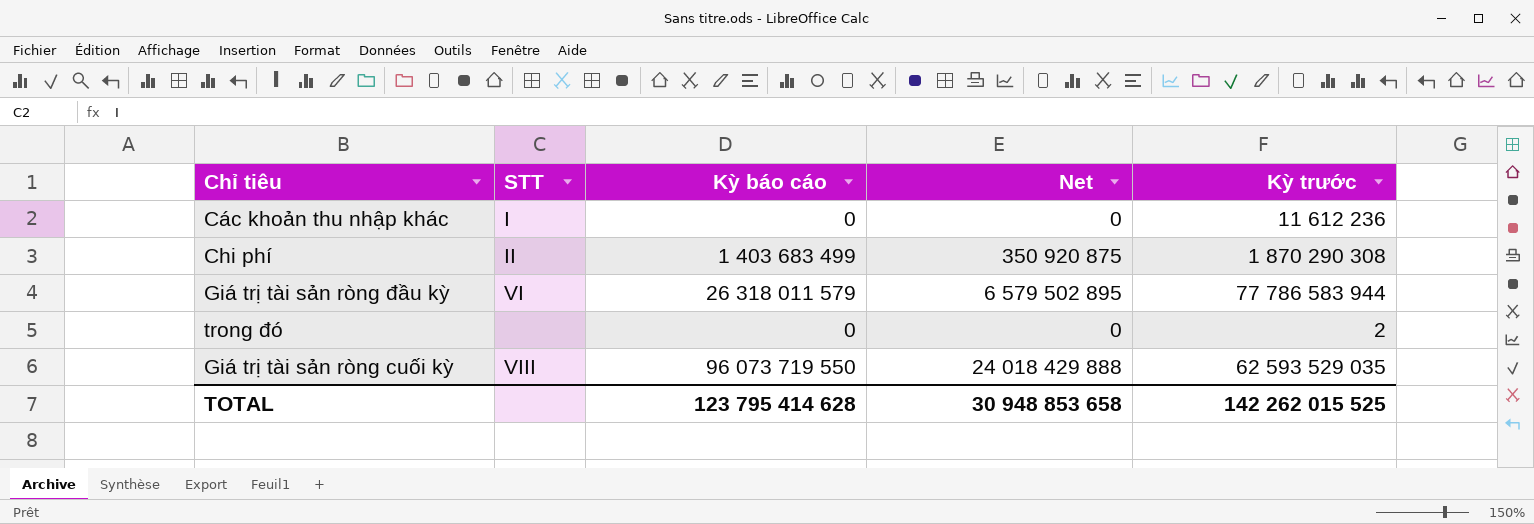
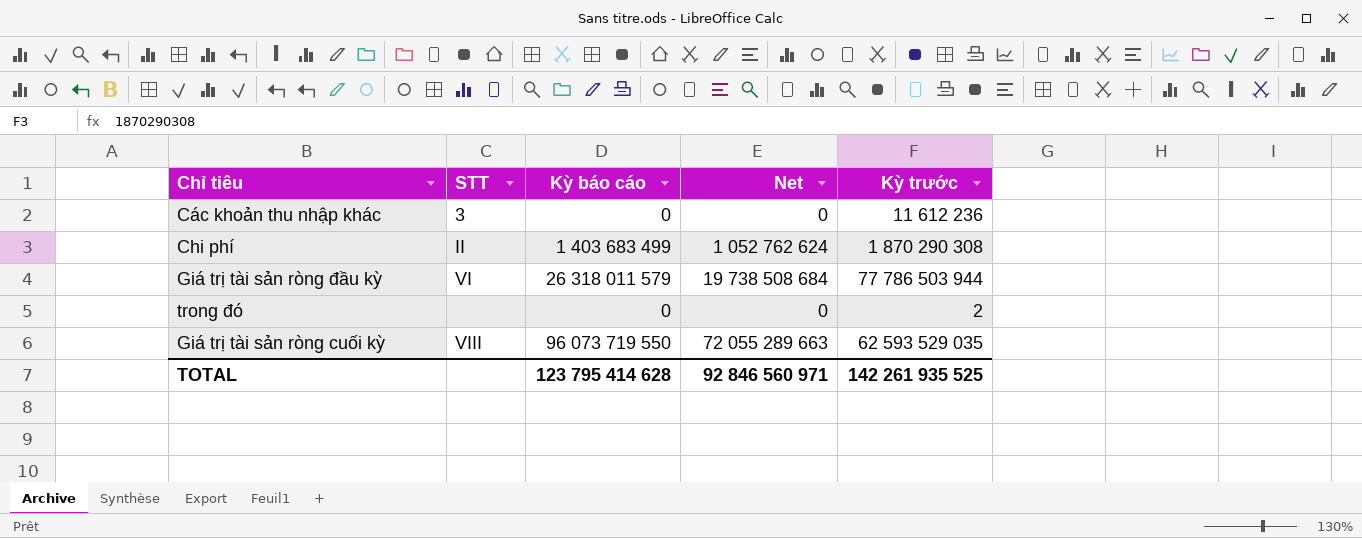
column Net | formula: [Kỳ báo cáo] * 0,25 -> [Kỳ báo cáo] * 0,75
Các khoản thu nhập khác | STT: I -> 3
Giá trị tài sản ròng đầu kỳ | Kỳ trước: 77 786 583 944 -> 77 786 503 944
TOTAL | Net: 30 948 853 658 -> 92 846 560 971
TOTAL | Kỳ trước: 142 262 015 525 -> 142 261 935 525

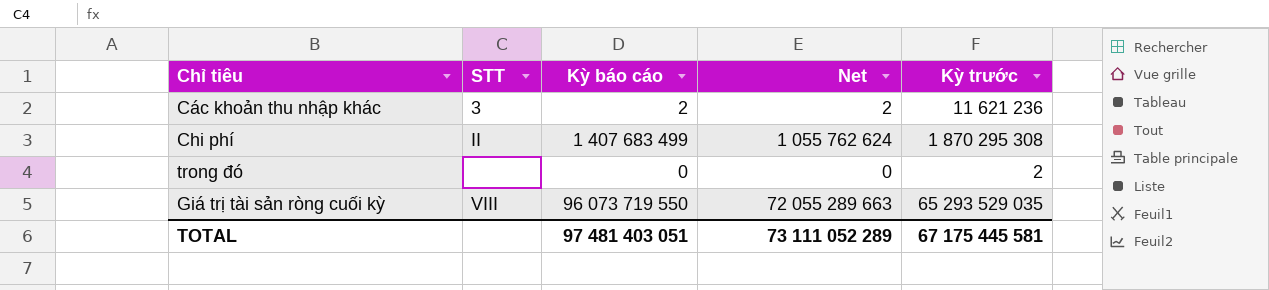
row Giá trị tài sản ròng đầu kỳ: VI | 26 318 011 579 | 19 738 508 684 | 77 786 503 944 -> none
Các khoản thu nhập khác | Kỳ báo cáo: 0 -> 2
Các khoản thu nhập khác | Net: 0 -> 2
Các khoản thu nhập khác | Kỳ trước: 11 612 236 -> 11 621 236
Chi phí | Kỳ báo cáo: 1 403 683 499 -> 1 407 683 499
Chi phí | Net: 1 052 762 624 -> 1 055 762 624
Chi phí | Kỳ trước: 1 870 290 308 -> 1 870 295 308
Giá trị tài sản ròng cuối kỳ | Kỳ trước: 62 593 529 035 -> 65 293 529 035
TOTAL | Kỳ báo cáo: 123 795 414 628 -> 97 481 403 051
TOTAL | Net: 92 846 560 971 -> 73 111 052 289
TOTAL | Kỳ trước: 142 261 935 525 -> 67 175 445 581

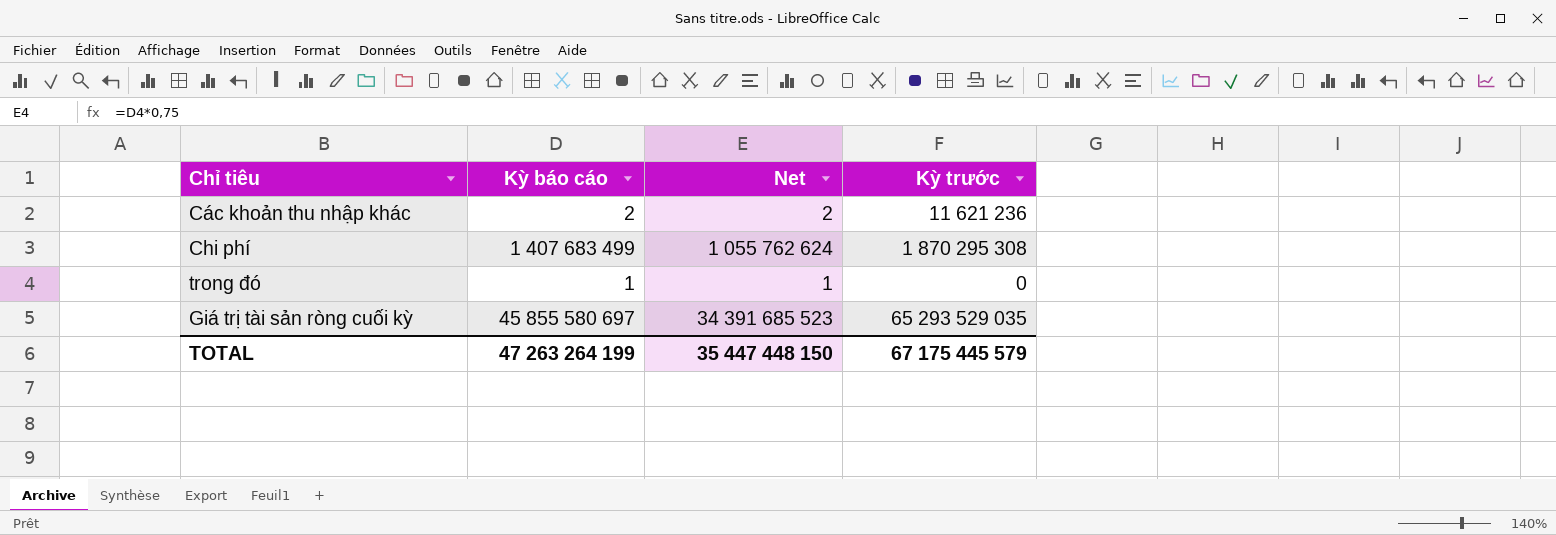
column STT | position: 2 -> none
trong đó | Kỳ báo cáo: 0 -> 1
trong đó | Net: 0 -> 1
trong đó | Kỳ trước: 2 -> 0
Giá trị tài sản ròng cuối kỳ | Kỳ báo cáo: 96 073 719 550 -> 45 855 580 697
Giá trị tài sản ròng cuối kỳ | Net: 72 055 289 663 -> 34 391 685 523
TOTAL | Kỳ báo cáo: 97 481 403 051 -> 47 263 264 199
TOTAL | Net: 73 111 052 289 -> 35 447 448 150
TOTAL | Kỳ trước: 67 175 445 581 -> 67 175 445 579

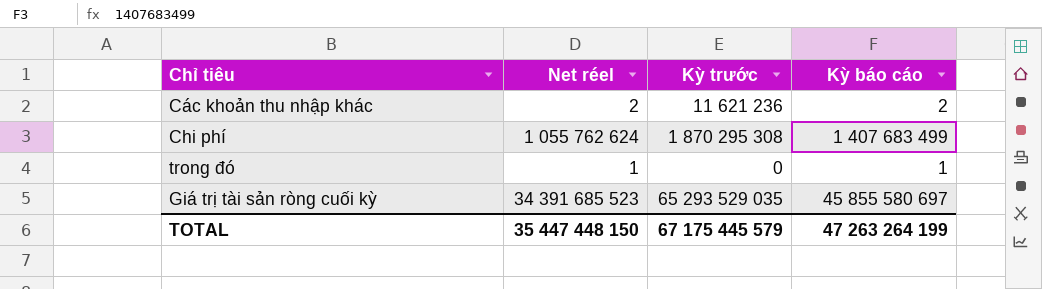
column name: Net -> Net réel
column Kỳ báo cáo | position: 2 -> 4

